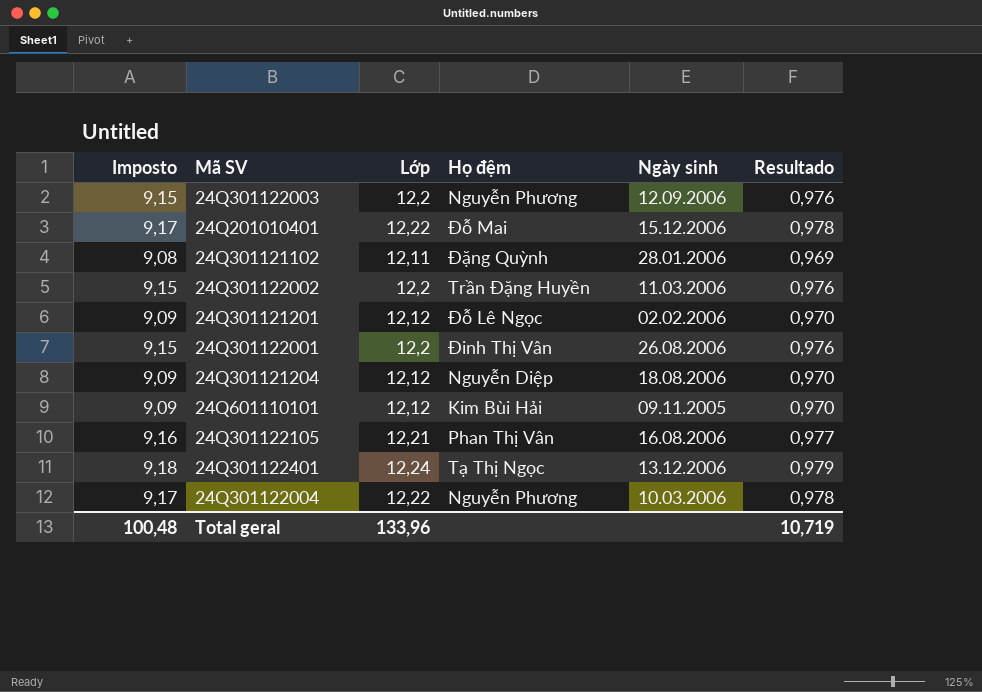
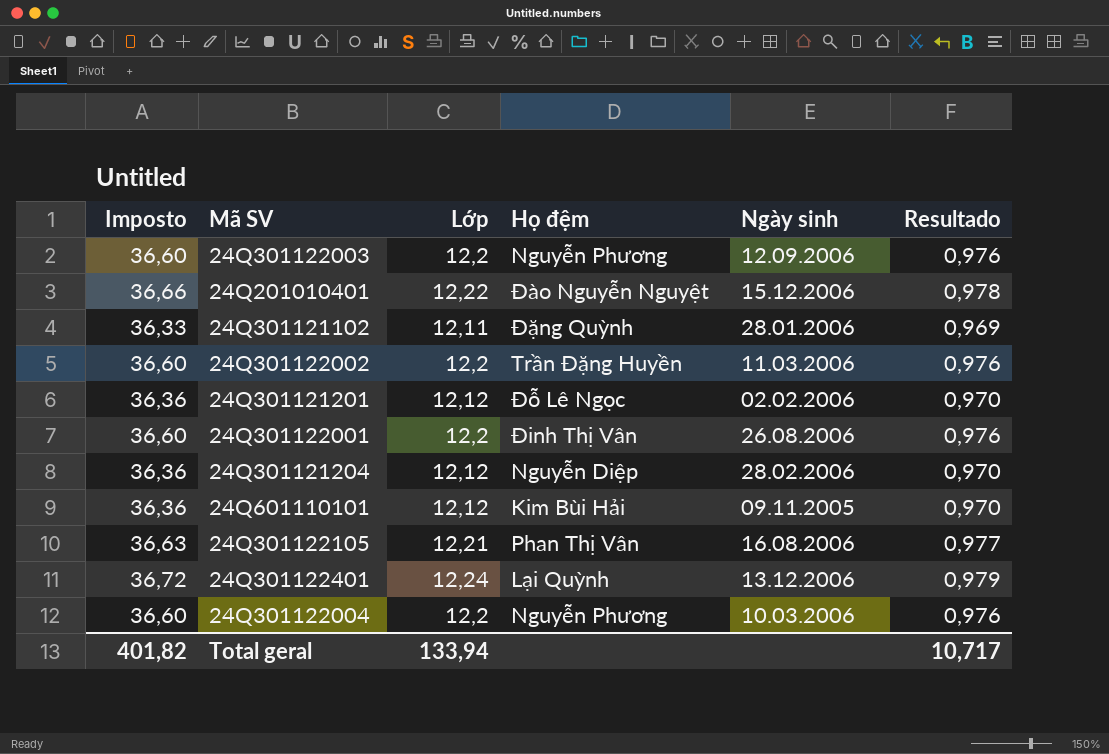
column Imposto | formula: [Lớp] * 0,75 -> [Lớp] * 3
24Q201010401 | Họ đệm: Đỗ Mai -> Đào Nguyễn Nguyệt
24Q301121204 | Ngày sinh: 18.08.2006 -> 28.02.2006
24Q301122401 | Họ đệm: Tạ Thị Ngọc -> Lại Quỳnh
24Q301122004 | Lớp: 12,22 -> 12,2
24Q301122004 | Resultado: 0,978 -> 0,976
Total geral | Imposto: 100,48 -> 401,82
Total geral | Lớp: 133,96 -> 133,94
Total geral | Resultado: 10,719 -> 10,717

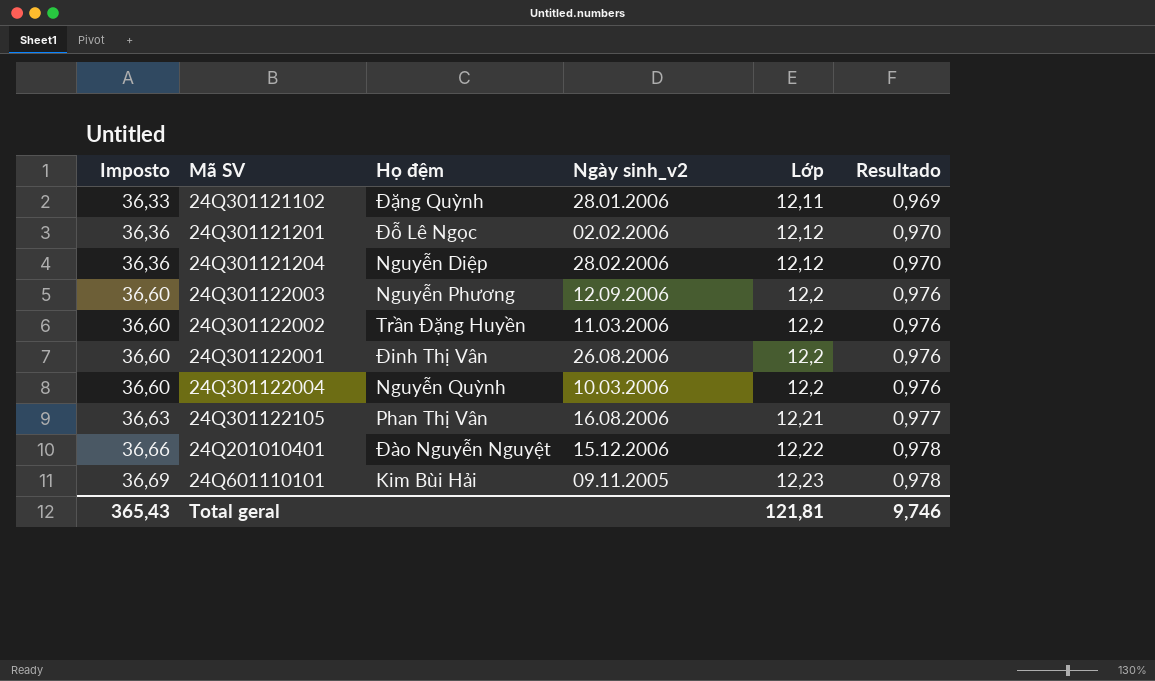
row order: none -> Imposto ascending
column name: Ngày sinh -> Ngày sinh_v2
column Lớp | position: 3 -> 5
row 24Q301122401: 36,72 | 12,24 | Lại Quỳnh | 13.12.2006 | 0,979 -> none
24Q301122004 | Họ đệm: Nguyễn Phương -> Nguyễn Quỳnh
24Q601110101 | Imposto: 36,36 -> 36,69
24Q601110101 | Lớp: 12,12 -> 12,23
24Q601110101 | Resultado: 0,970 -> 0,978
Total geral | Imposto: 401,82 -> 365,43
Total geral | Lớp: 133,94 -> 121,81
Total geral | Resultado: 10,717 -> 9,746

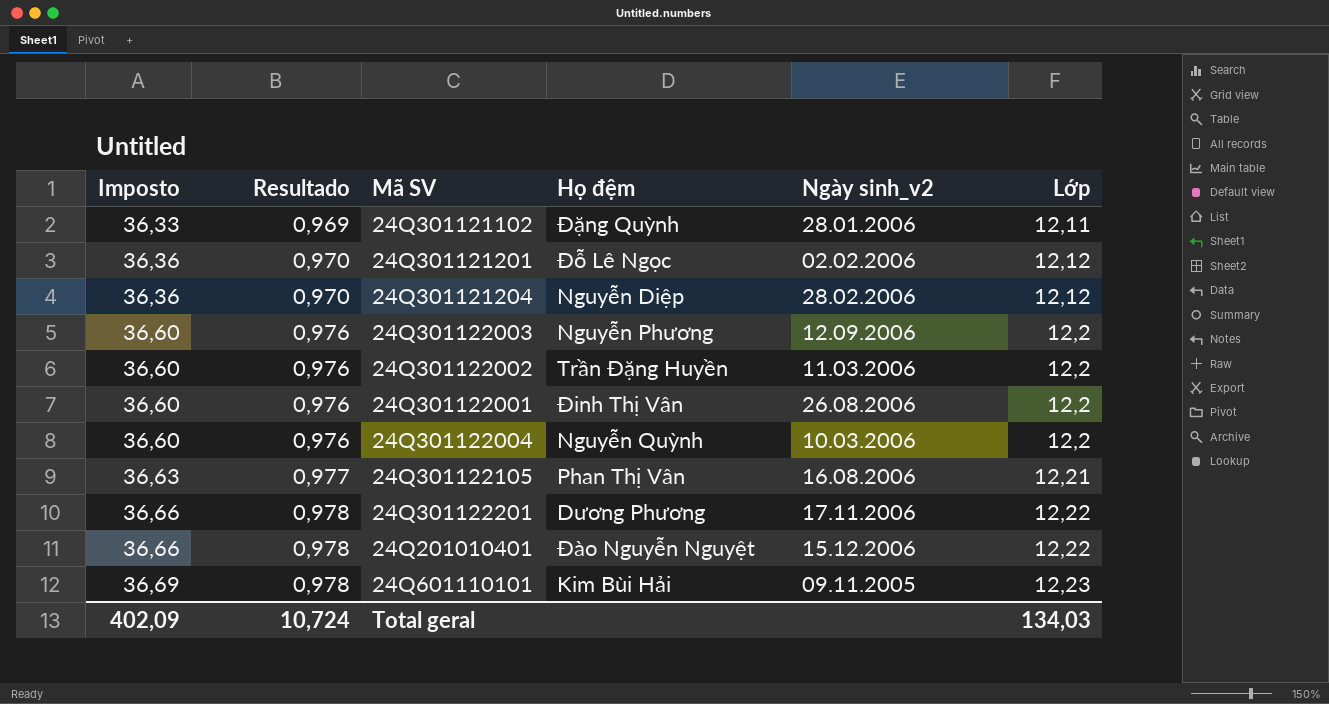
column Resultado | position: 6 -> 2
row 24Q301122201: none -> 36,66 | 0,978 | Dương Phương | 17.11.2006 | 12,22
Total geral | Imposto: 365,43 -> 402,09
Total geral | Resultado: 9,746 -> 10,724
Total geral | Lớp: 121,81 -> 134,03

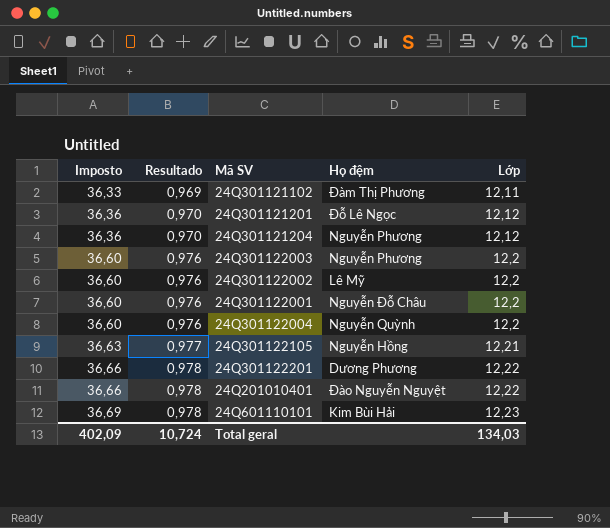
column Ngày sinh_v2 | position: 5 -> none
24Q301121102 | Họ đệm: Đặng Quỳnh -> Đàm Thị Phương
24Q301121204 | Họ đệm: Nguyễn Diệp -> Nguyễn Phương
24Q301122002 | Họ đệm: Trần Đặng Huyền -> Lê Mỹ
24Q301122001 | Họ đệm: Đinh Thị Vân -> Nguyễn Đỗ Châu
24Q301122105 | Họ đệm: Phan Thị Vân -> Nguyễn Hồng

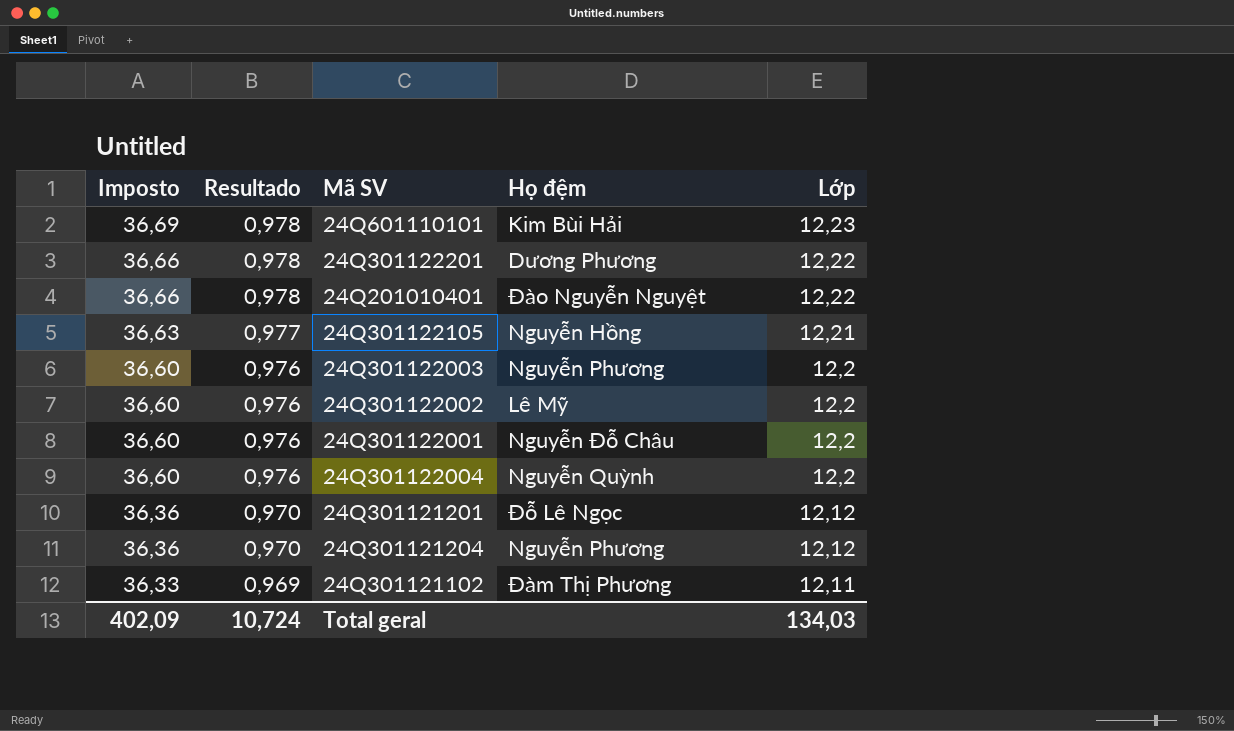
row order: Imposto ascending -> Imposto descending

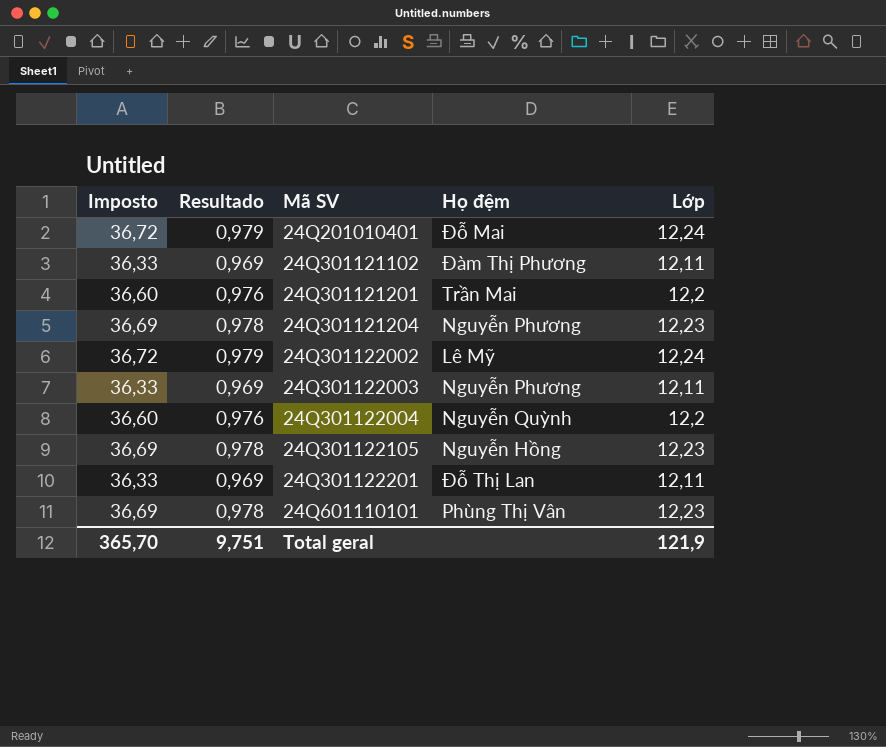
row order: Imposto descending -> Mã SV ascending
row 24Q301122001: 36,60 | 0,976 | Nguyễn Đỗ Châu | 12,2 -> none
24Q201010401 | Imposto: 36,66 -> 36,72
24Q201010401 | Resultado: 0,978 -> 0,979
24Q201010401 | Họ đệm: Đào Nguyễn Nguyệt -> Đỗ Mai
24Q201010401 | Lớp: 12,22 -> 12,24
24Q301121201 | Imposto: 36,36 -> 36,60
24Q301121201 | Resultado: 0,970 -> 0,976
24Q301121201 | Họ đệm: Đỗ Lê Ngọc -> Trần Mai
24Q301121201 | Lớp: 12,12 -> 12,2
24Q301121204 | Imposto: 36,36 -> 36,69
24Q301121204 | Resultado: 0,970 -> 0,978
24Q301121204 | Lớp: 12,12 -> 12,23
24Q301122002 | Imposto: 36,60 -> 36,72
24Q301122002 | Resultado: 0,976 -> 0,979
24Q301122002 | Lớp: 12,2 -> 12,24
24Q301122003 | Imposto: 36,60 -> 36,33
24Q301122003 | Resultado: 0,976 -> 0,969
24Q301122003 | Lớp: 12,2 -> 12,11
24Q301122105 | Imposto: 36,63 -> 36,69
24Q301122105 | Resultado: 0,977 -> 0,978
24Q301122105 | Lớp: 12,21 -> 12,23
24Q301122201 | Imposto: 36,66 -> 36,33
24Q301122201 | Resultado: 0,978 -> 0,969
24Q301122201 | Họ đệm: Dương Phương -> Đỗ Thị Lan
24Q301122201 | Lớp: 12,22 -> 12,11
24Q601110101 | Họ đệm: Kim Bùi Hải -> Phùng Thị Vân
Total geral | Imposto: 402,09 -> 365,70
Total geral | Resultado: 10,724 -> 9,751
Total geral | Lớp: 134,03 -> 121,9

